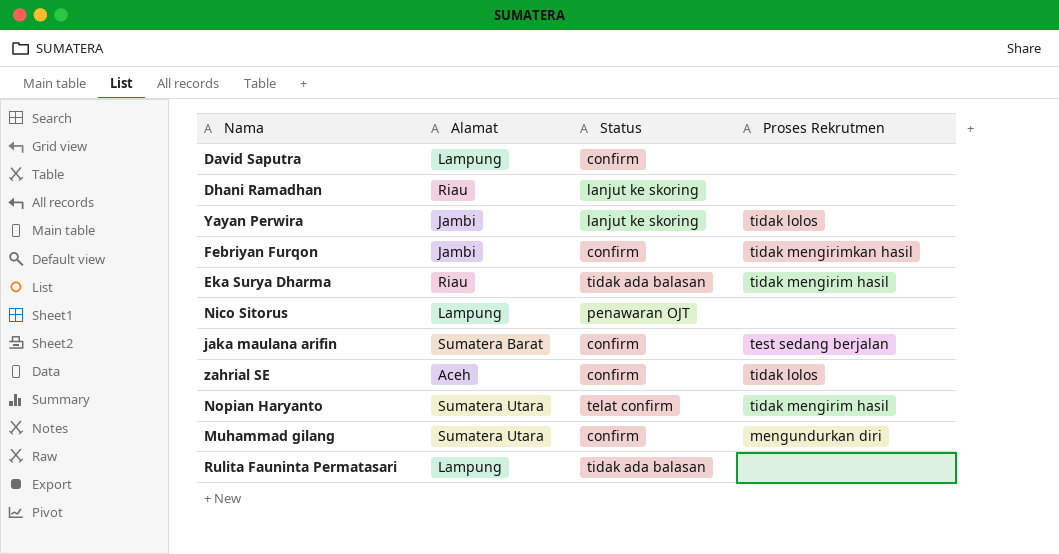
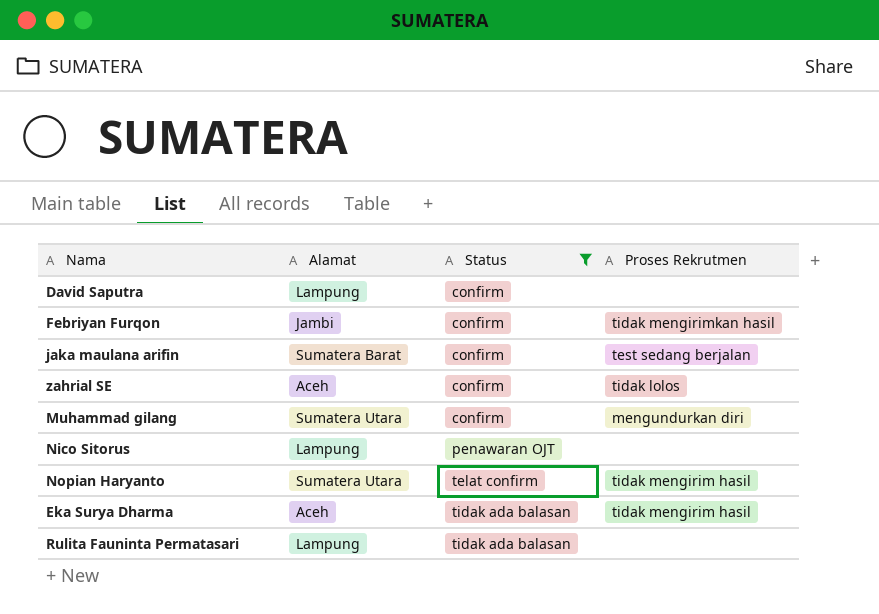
filter: none -> Status != lanjut ke skoring
row order: none -> Status ascending
Eka Surya Dharma | Alamat: Riau -> Aceh

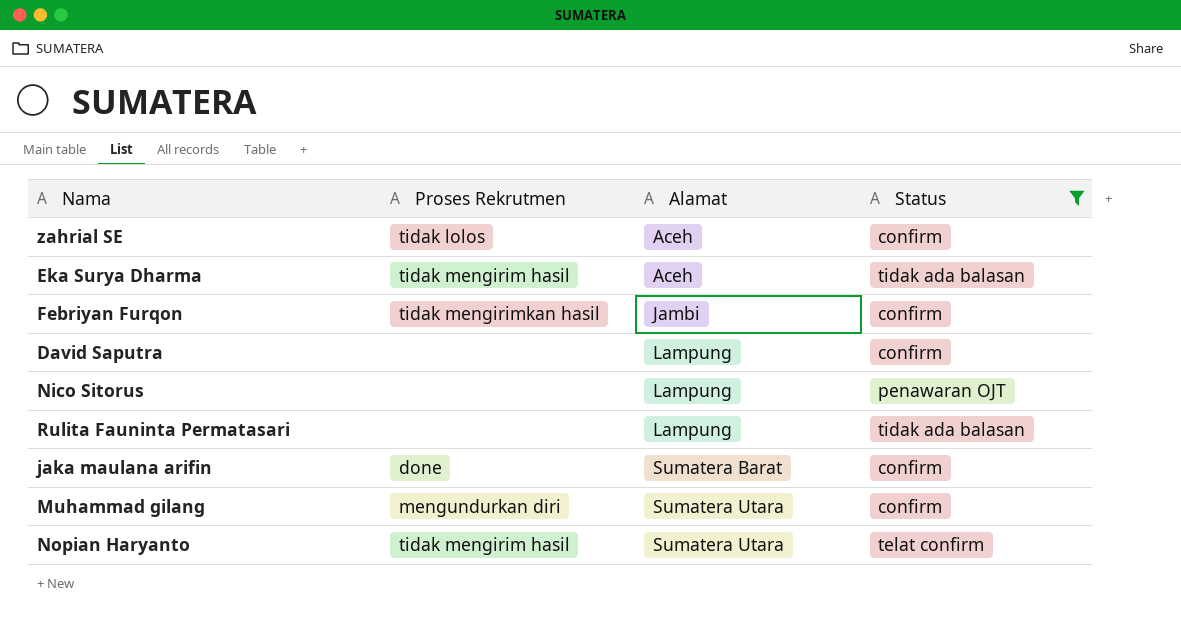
row order: Status ascending -> Alamat ascending
column Proses Rekrutmen | position: 4 -> 2
jaka maulana arifin | Proses Rekrutmen: test sedang berjalan -> done

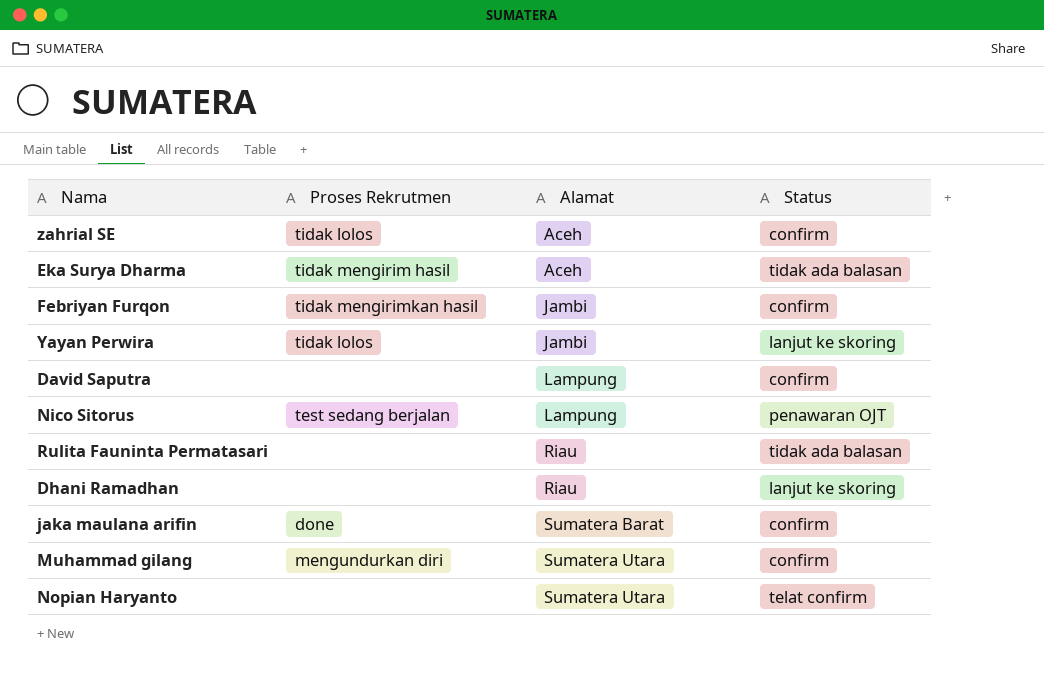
filter: Status != lanjut ke skoring -> none
Nico Sitorus | Proses Rekrutmen: none -> test sedang berjalan
Rulita Fauninta Permatasari | Alamat: Lampung -> Riau
Nopian Haryanto | Proses Rekrutmen: tidak mengirim hasil -> none

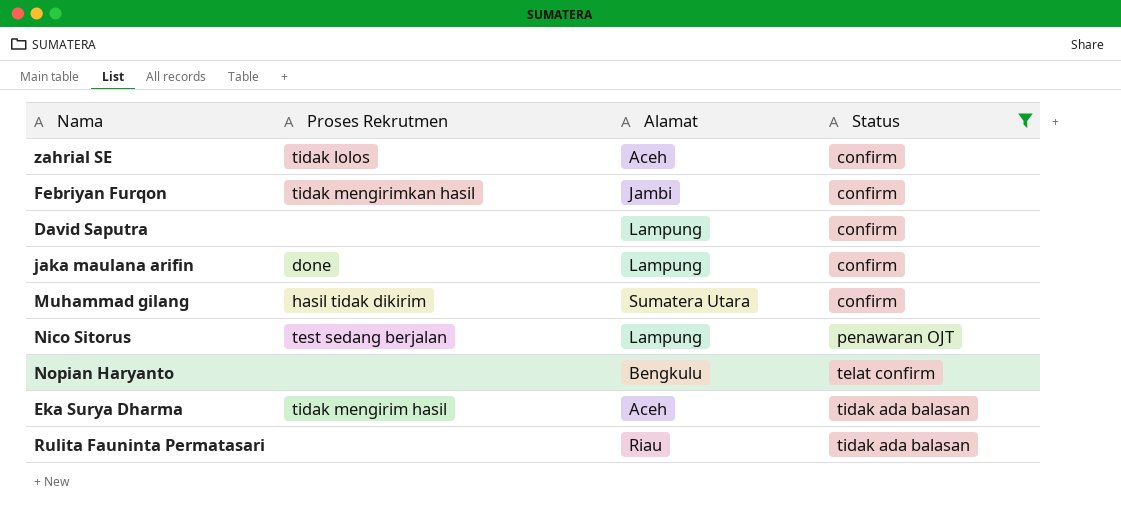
filter: none -> Status != lanjut ke skoring
row order: Alamat ascending -> Status ascending
jaka maulana arifin | Alamat: Sumatera Barat -> Lampung
Muhammad gilang | Proses Rekrutmen: mengundurkan diri -> hasil tidak dikirim
Nopian Haryanto | Alamat: Sumatera Utara -> Bengkulu

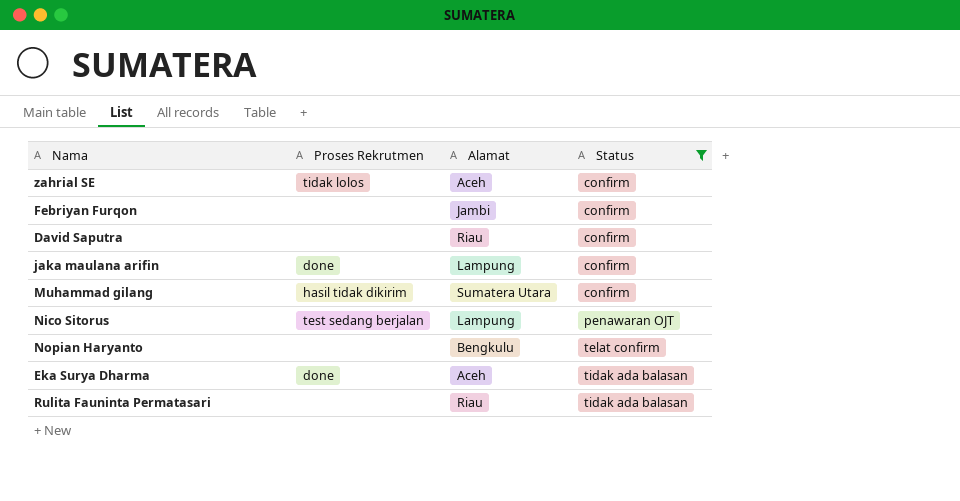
Febriyan Furqon | Proses Rekrutmen: tidak mengirimkan hasil -> none
David Saputra | Alamat: Lampung -> Riau
Eka Surya Dharma | Proses Rekrutmen: tidak mengirim hasil -> done

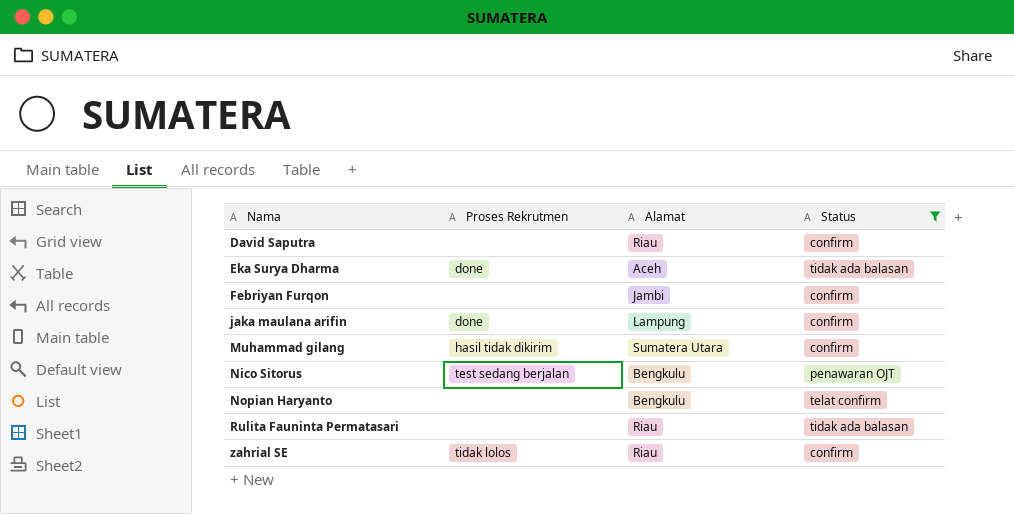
row order: Status ascending -> Nama ascending
Nico Sitorus | Alamat: Lampung -> Bengkulu
zahrial SE | Alamat: Aceh -> Riau

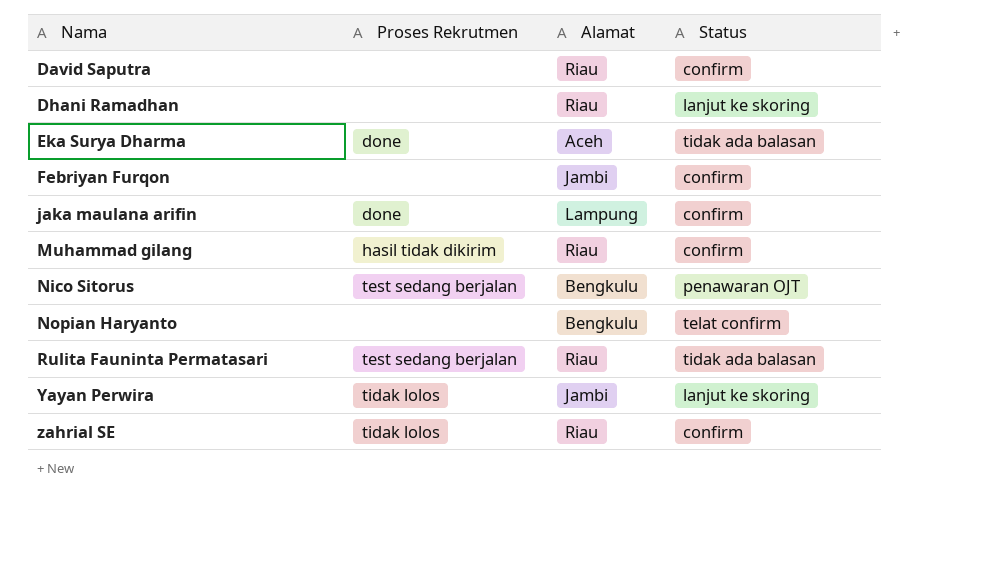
filter: Status != lanjut ke skoring -> none
Muhammad gilang | Alamat: Sumatera Utara -> Riau
Rulita Fauninta Permatasari | Proses Rekrutmen: none -> test sedang berjalan

